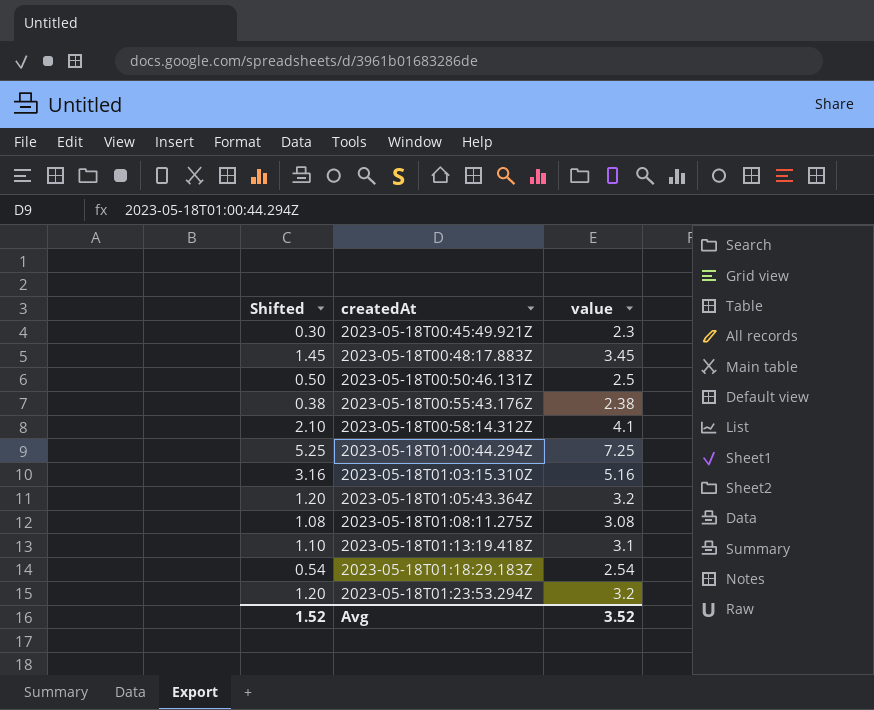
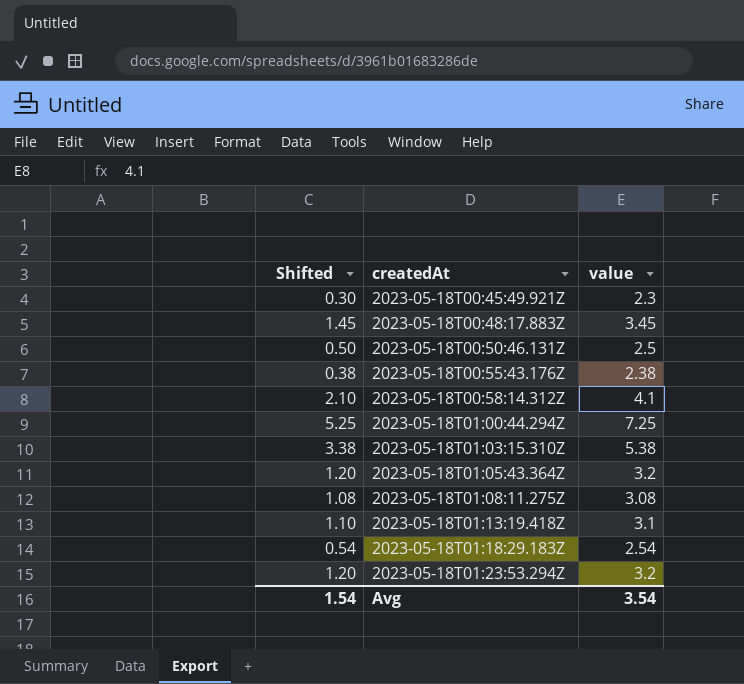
2023-05-18T01:03:15.310Z | Shifted: 3.16 -> 3.38
2023-05-18T01:03:15.310Z | value: 5.16 -> 5.38
Avg | Shifted: 1.52 -> 1.54
Avg | value: 3.52 -> 3.54

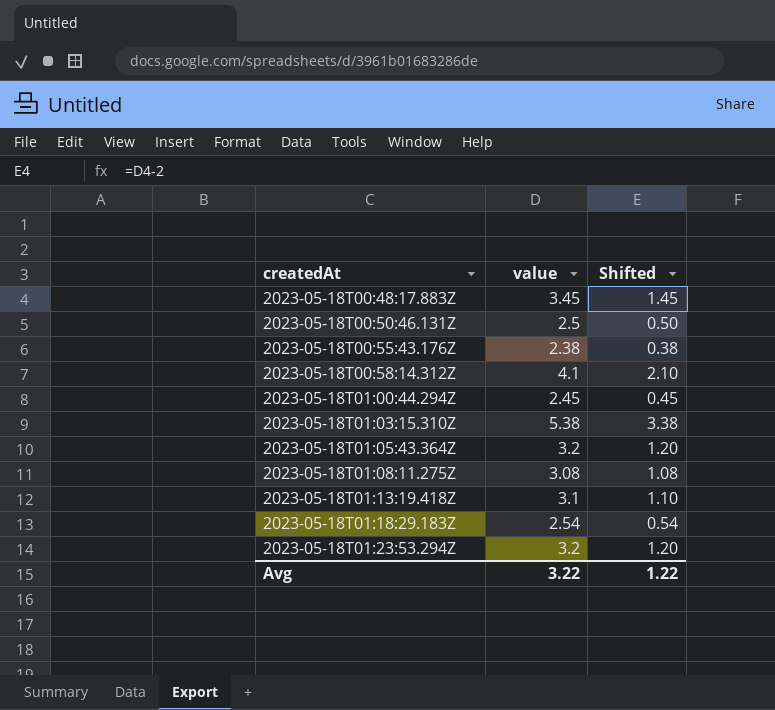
column Shifted | position: 1 -> 3
row 2023-05-18T00:45:49.921Z: 0.30 | 2.3 -> none
2023-05-18T01:00:44.294Z | value: 7.25 -> 2.45
2023-05-18T01:00:44.294Z | Shifted: 5.25 -> 0.45
Avg | value: 3.54 -> 3.22
Avg | Shifted: 1.54 -> 1.22

